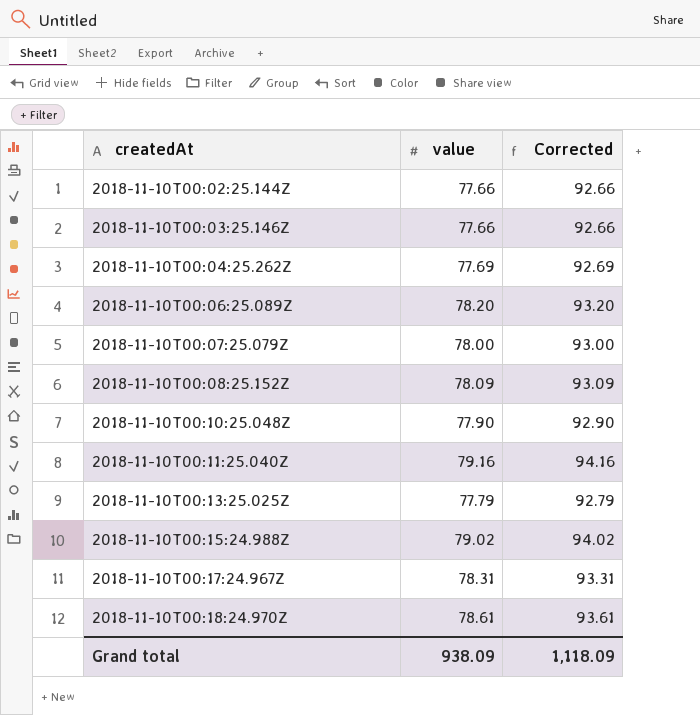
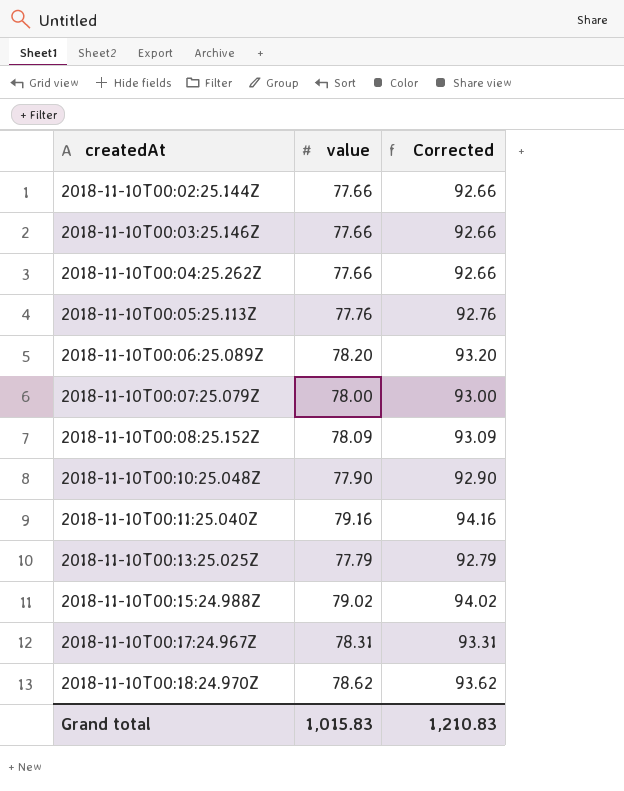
2018-11-10T00:04:25.262Z | value: 77.69 -> 77.66
2018-11-10T00:04:25.262Z | Corrected: 92.69 -> 92.66
row 2018-11-10T00:05:25.113Z: none -> 77.76 | 92.76
2018-11-10T00:18:24.970Z | value: 78.61 -> 78.62
2018-11-10T00:18:24.970Z | Corrected: 93.61 -> 93.62
Grand total | value: 938.09 -> 1,015.83
Grand total | Corrected: 1,118.09 -> 1,210.83

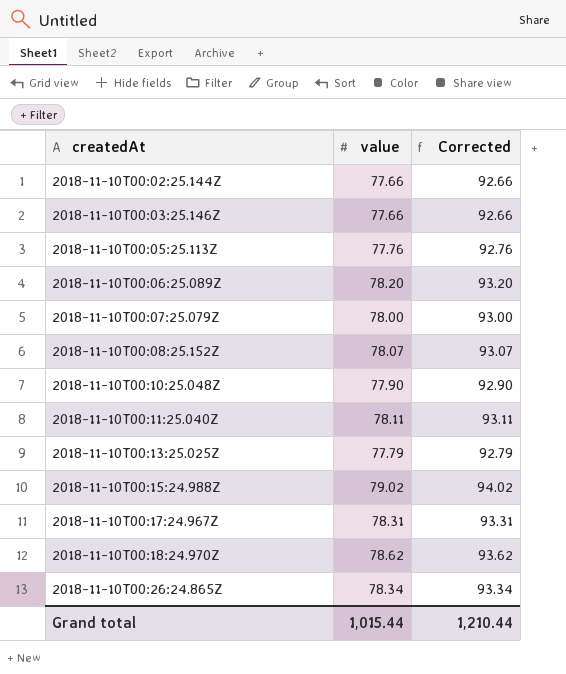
row 2018-11-10T00:04:25.262Z: 77.66 | 92.66 -> none
2018-11-10T00:08:25.152Z | value: 78.09 -> 78.07
2018-11-10T00:08:25.152Z | Corrected: 93.09 -> 93.07
2018-11-10T00:11:25.040Z | value: 79.16 -> 78.11
2018-11-10T00:11:25.040Z | Corrected: 94.16 -> 93.11
row 2018-11-10T00:26:24.865Z: none -> 78.34 | 93.34
Grand total | value: 1,015.83 -> 1,015.44
Grand total | Corrected: 1,210.83 -> 1,210.44

